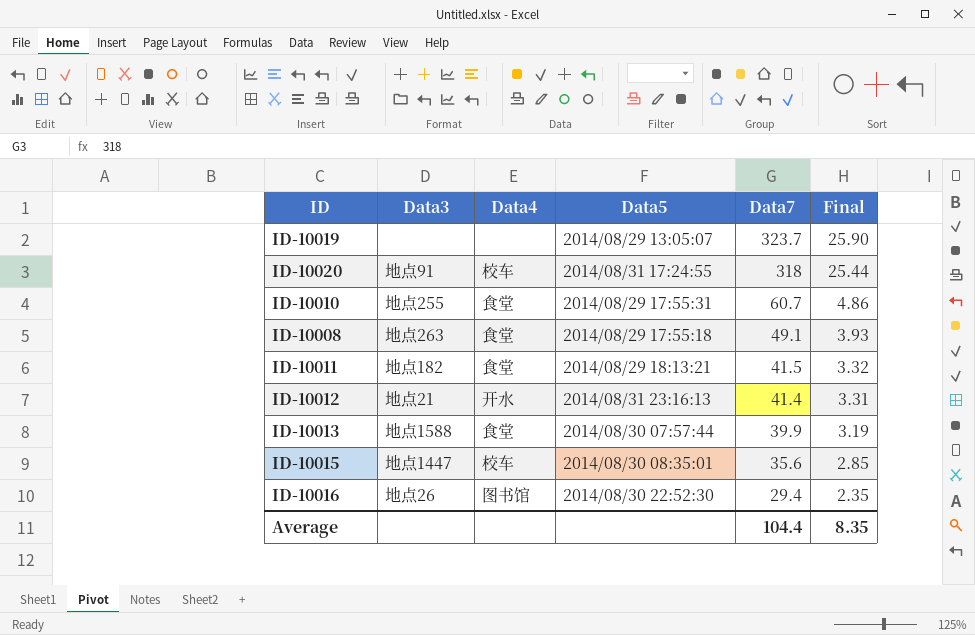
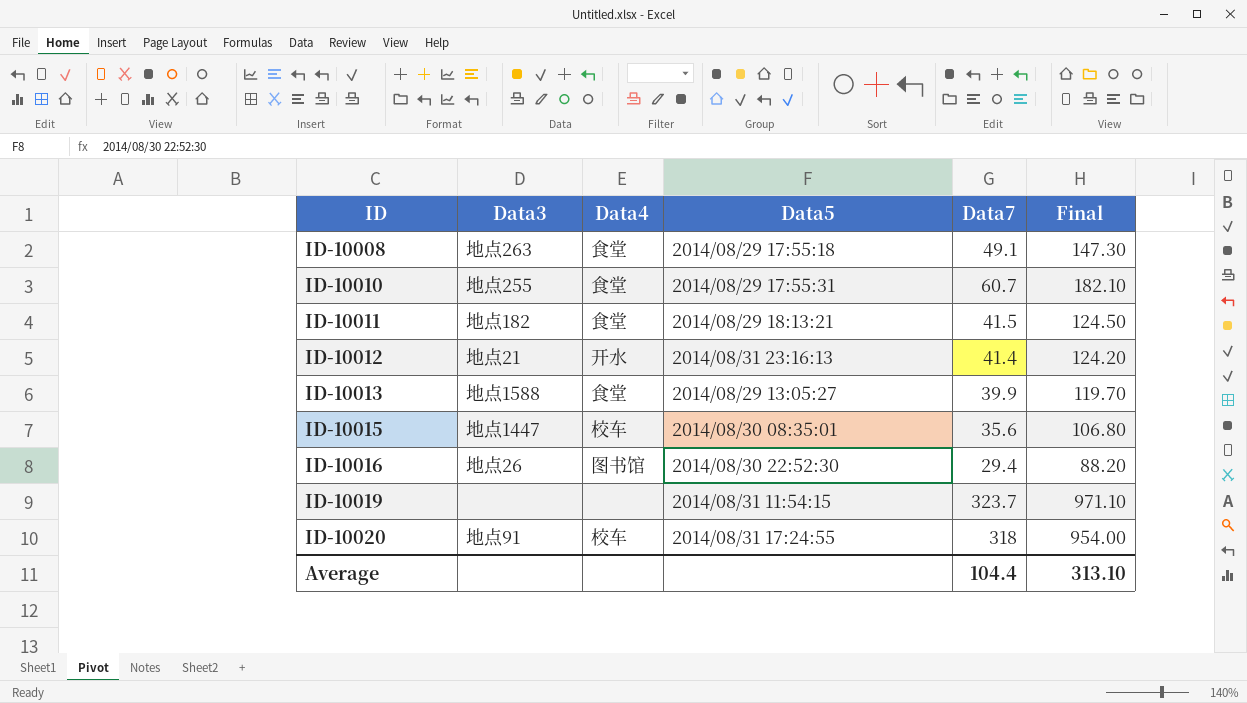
row order: Data7 descending -> ID ascending
column Final | formula: [Data7] * 0.08 -> [Data7] * 3
ID-10013 | Data5: 2014/08/30 07:57:44 -> 2014/08/29 13:05:27
ID-10019 | Data5: 2014/08/29 13:05:07 -> 2014/08/31 11:54:15
Average | Final: 8.35 -> 313.10

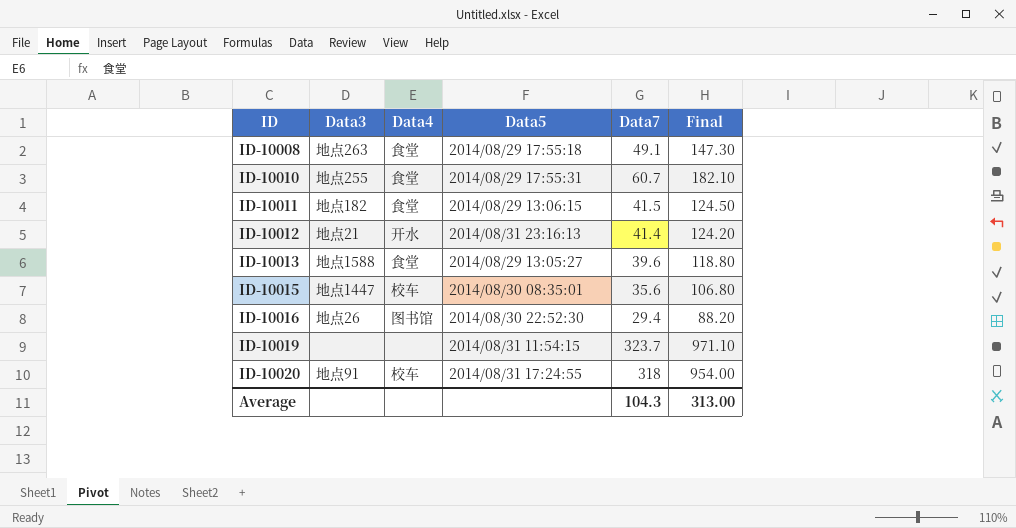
ID-10011 | Data5: 2014/08/29 18:13:21 -> 2014/08/29 13:06:15
ID-10013 | Data7: 39.9 -> 39.6
ID-10013 | Final: 119.70 -> 118.80
Average | Data7: 104.4 -> 104.3
Average | Final: 313.10 -> 313.00

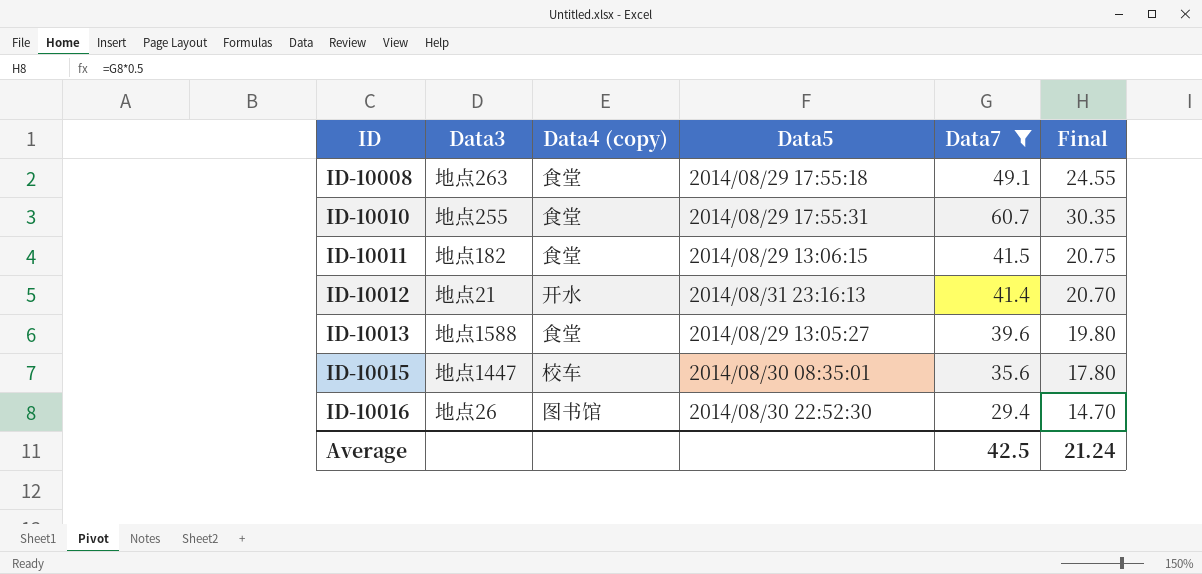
filter: none -> Data7 <= 60.7
column name: Data4 -> Data4 (copy)
column Final | formula: [Data7] * 3 -> [Data7] * 0.5
Average | Data7: 104.3 -> 42.5
Average | Final: 313.00 -> 21.24

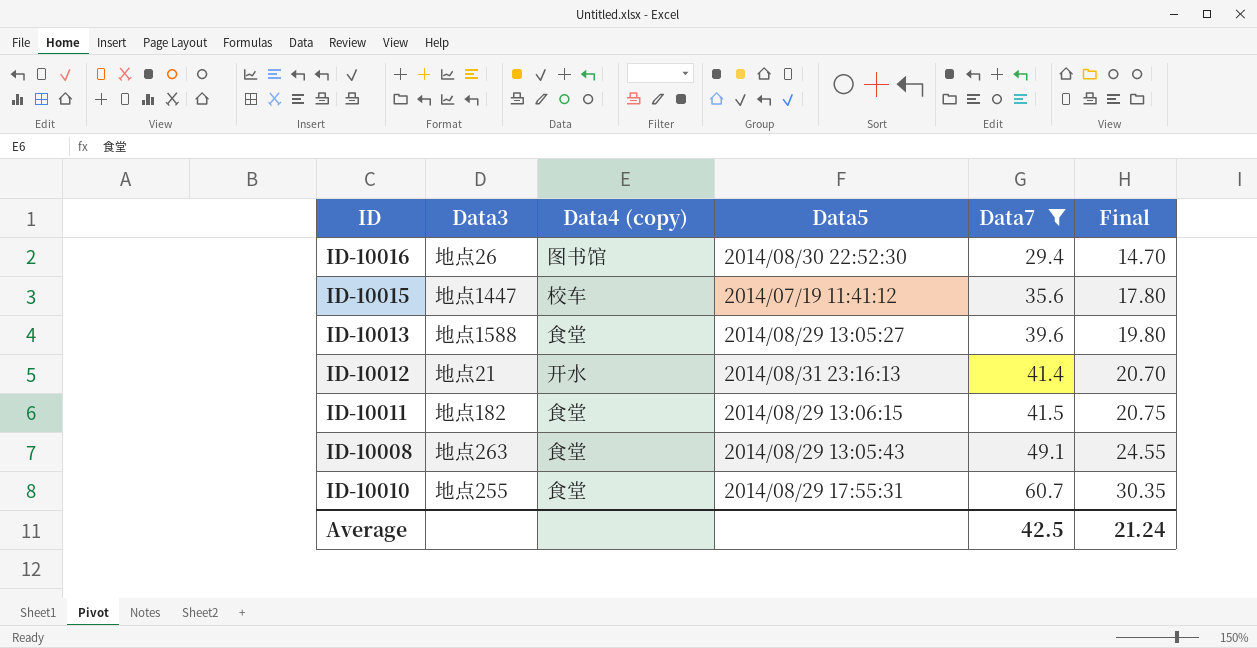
row order: ID ascending -> Data7 ascending
ID-10015 | Data5: 2014/08/30 08:35:01 -> 2014/07/19 11:41:12
ID-10008 | Data5: 2014/08/29 17:55:18 -> 2014/08/29 13:05:43

